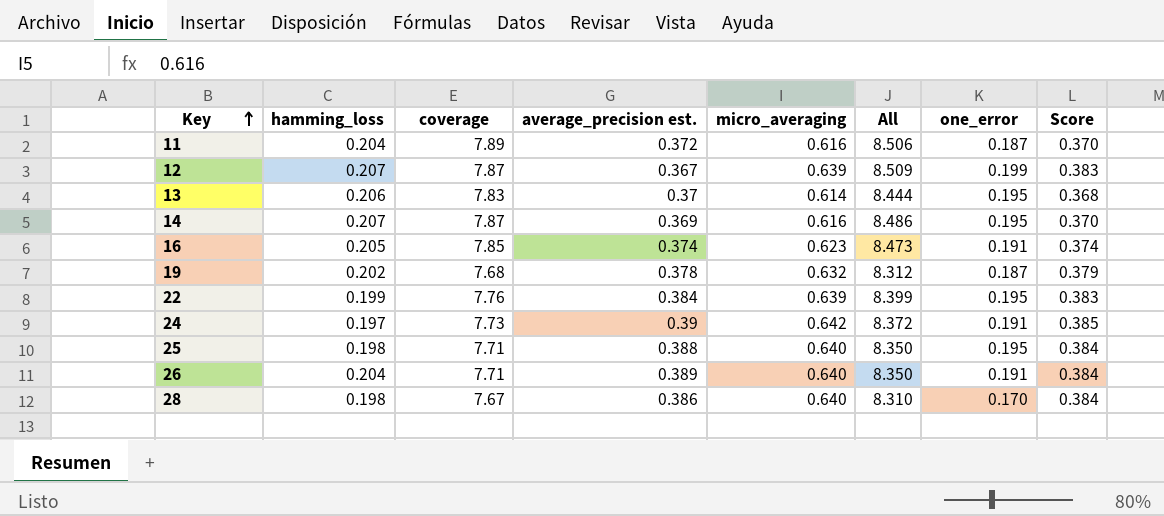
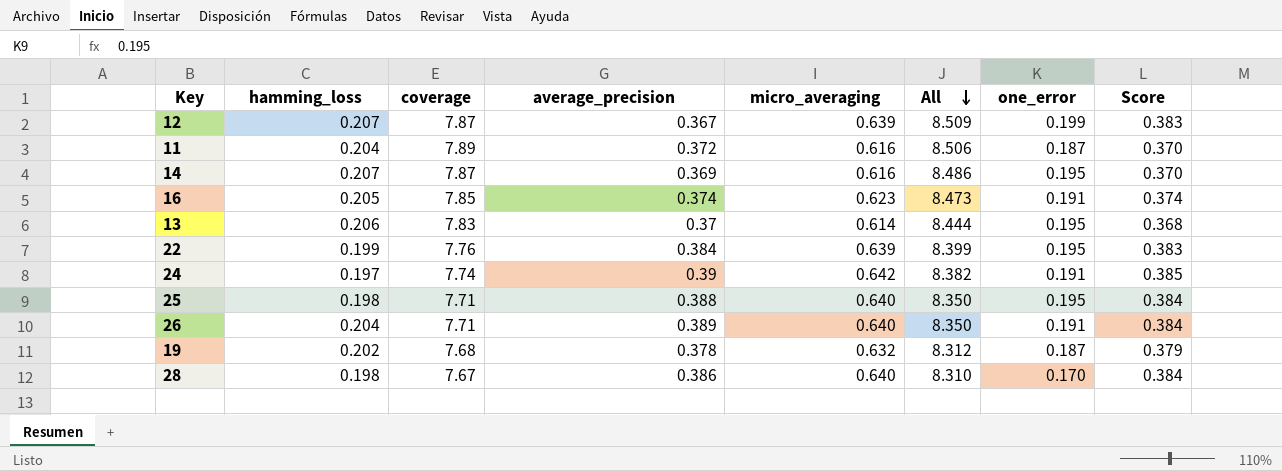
row order: Key ascending -> All descending
column name: average_precision est. -> average_precision
24 | coverage: 7.73 -> 7.74
24 | All: 8.372 -> 8.382

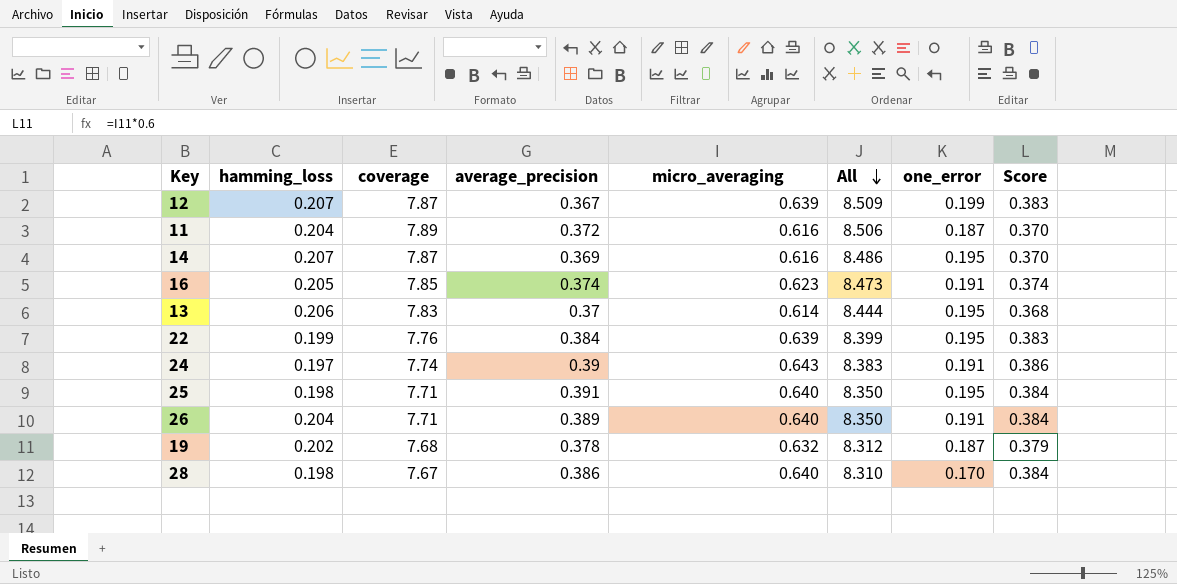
24 | micro_averaging: 0.642 -> 0.643
24 | All: 8.382 -> 8.383
24 | Score: 0.385 -> 0.386
25 | average_precision: 0.388 -> 0.391

